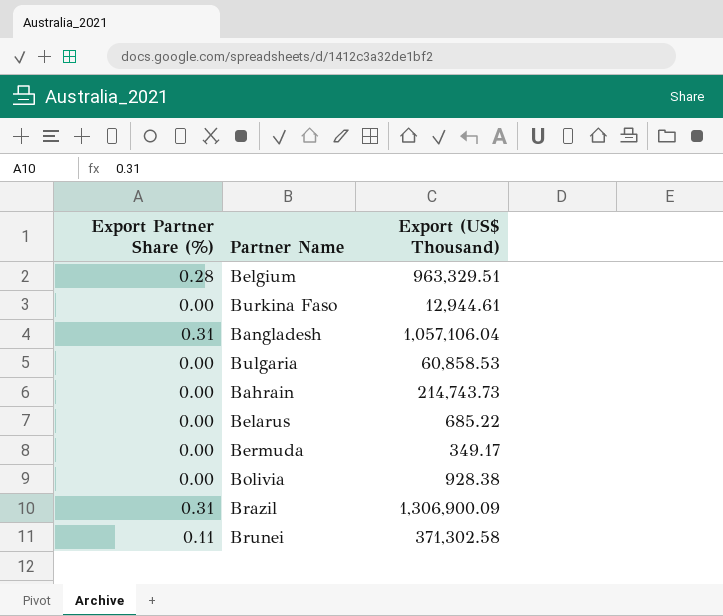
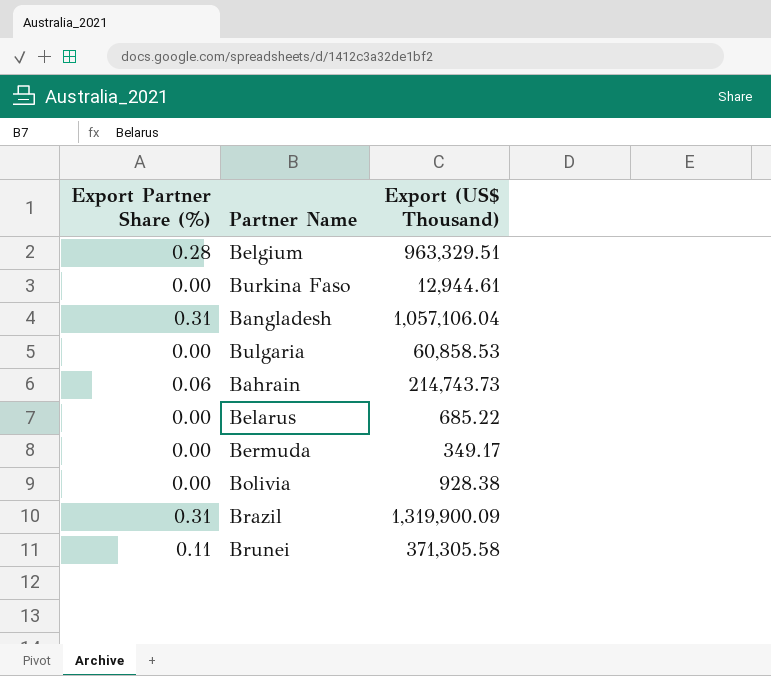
Bahrain | Export Partner Share (%): 0.00 -> 0.06
Brazil | Export (US$ Thousand): 1,306,900.09 -> 1,319,900.09
Brunei | Export (US$ Thousand): 371,302.58 -> 371,305.58

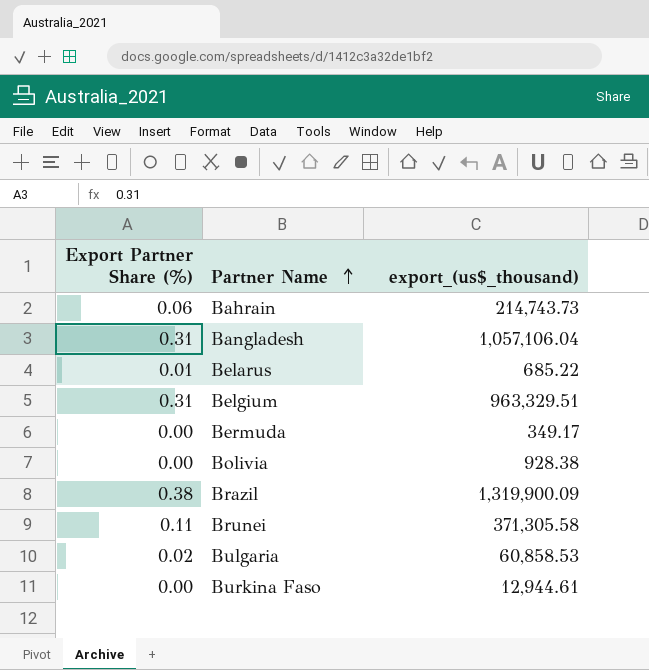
row order: none -> Partner Name ascending
column name: Export (US$ Thousand) -> export_(us$_thousand)
Belarus | Export Partner Share (%): 0.00 -> 0.01
Belgium | Export Partner Share (%): 0.28 -> 0.31
Brazil | Export Partner Share (%): 0.31 -> 0.38
Bulgaria | Export Partner Share (%): 0.00 -> 0.02

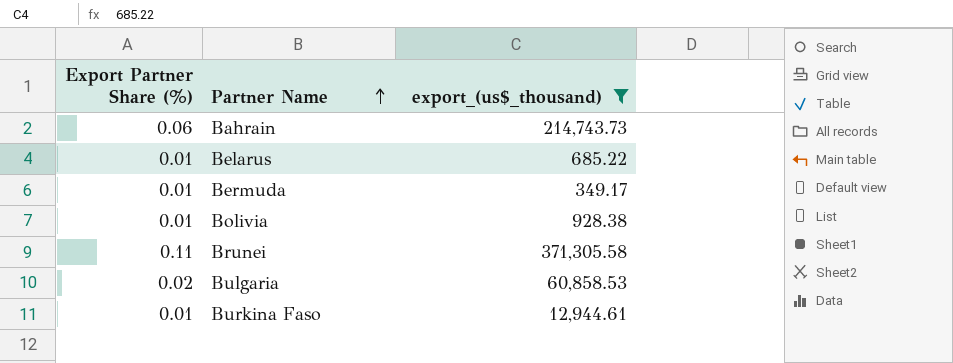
filter: none -> export_(us$_thousand) <= 371,305.58
Bermuda | Export Partner Share (%): 0.00 -> 0.01
Bolivia | Export Partner Share (%): 0.00 -> 0.01
Burkina Faso | Export Partner Share (%): 0.00 -> 0.01

